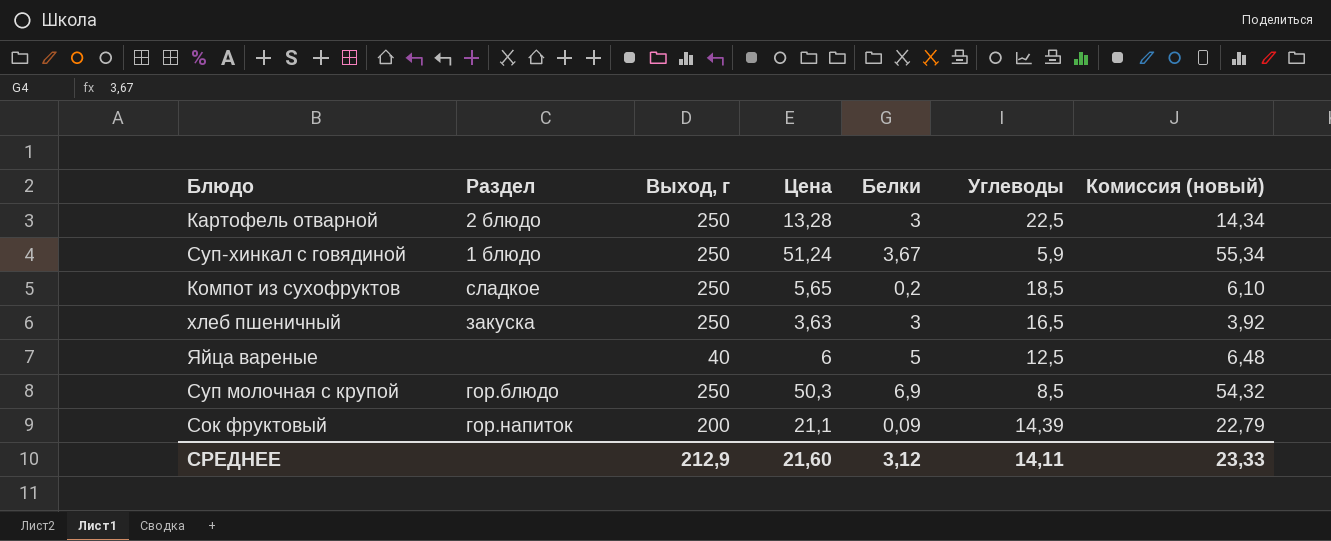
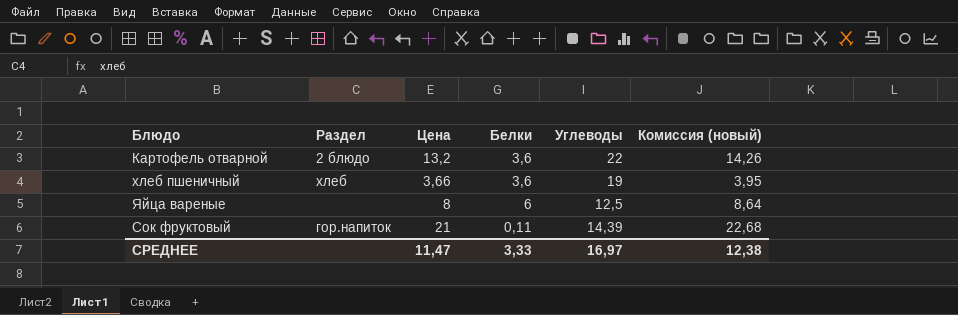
column Выход, г | position: 3 -> none
row Суп-хинкал с говядиной: 1 блюдо | 250 | 51,24 | 3,67 | 5,9 | 55,34 -> none
row Компот из сухофруктов: сладкое | 250 | 5,65 | 0,2 | 18,5 | 6,10 -> none
row Суп молочная с крупой: гор.блюдо | 250 | 50,3 | 6,9 | 8,5 | 54,32 -> none
Картофель отварной | Цена: 13,28 -> 13,2
Картофель отварной | Белки: 3 -> 3,6
Картофель отварной | Углеводы: 22,5 -> 22
Картофель отварной | Комиссия (новый): 14,34 -> 14,26
хлеб пшеничный | Раздел: закуска -> хлеб
хлеб пшеничный | Цена: 3,63 -> 3,66
хлеб пшеничный | Белки: 3 -> 3,6
хлеб пшеничный | Углеводы: 16,5 -> 19
хлеб пшеничный | Комиссия (новый): 3,92 -> 3,95
Яйца вареные | Цена: 6 -> 8
Яйца вареные | Белки: 5 -> 6
Яйца вареные | Комиссия (новый): 6,48 -> 8,64
Сок фруктовый | Цена: 21,1 -> 21
Сок фруктовый | Белки: 0,09 -> 0,11
Сок фруктовый | Комиссия (новый): 22,79 -> 22,68
СРЕДНЕЕ | Цена: 21,60 -> 11,47
СРЕДНЕЕ | Белки: 3,12 -> 3,33
СРЕДНЕЕ | Углеводы: 14,11 -> 16,97
СРЕДНЕЕ | Комиссия (новый): 23,33 -> 12,38

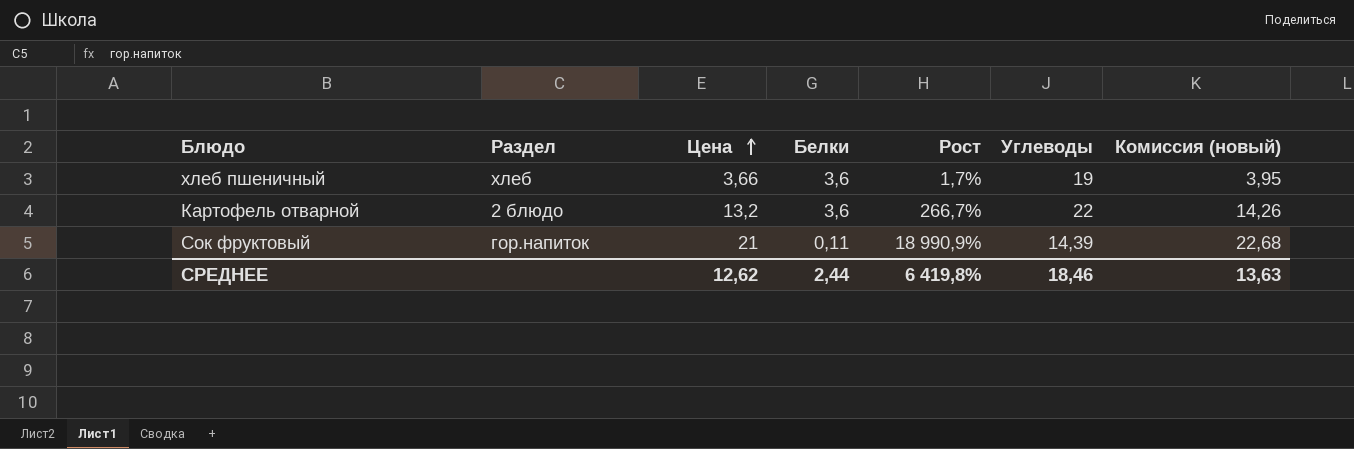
row order: none -> Цена ascending
column Рост | formula: none -> ([Цена] - [Белки]) / [Белки]
row Яйца вареные: none | 8 | 6 | 12,5 | 8,64 -> none
СРЕДНЕЕ | Цена: 11,47 -> 12,62
СРЕДНЕЕ | Белки: 3,33 -> 2,44
СРЕДНЕЕ | Углеводы: 16,97 -> 18,46
СРЕДНЕЕ | Комиссия (новый): 12,38 -> 13,63

